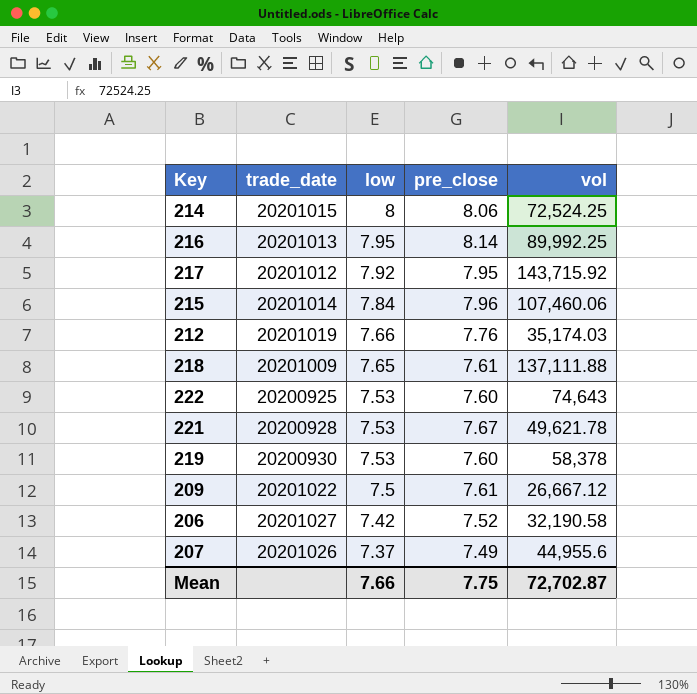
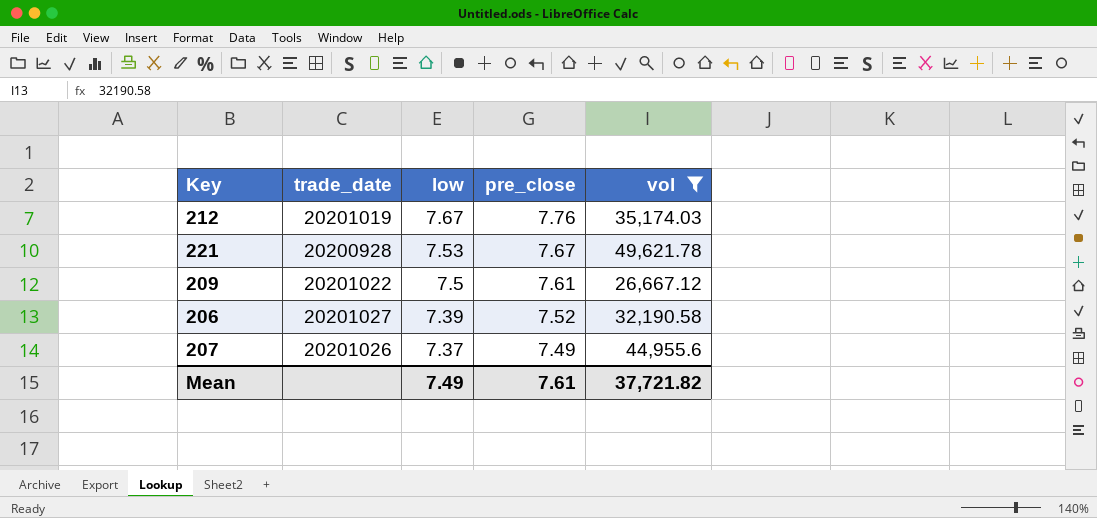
filter: none -> vol <= 49,621.78
212 | low: 7.66 -> 7.67
206 | low: 7.42 -> 7.39
Mean | low: 7.66 -> 7.49
Mean | pre_close: 7.75 -> 7.61
Mean | vol: 72,702.87 -> 37,721.82

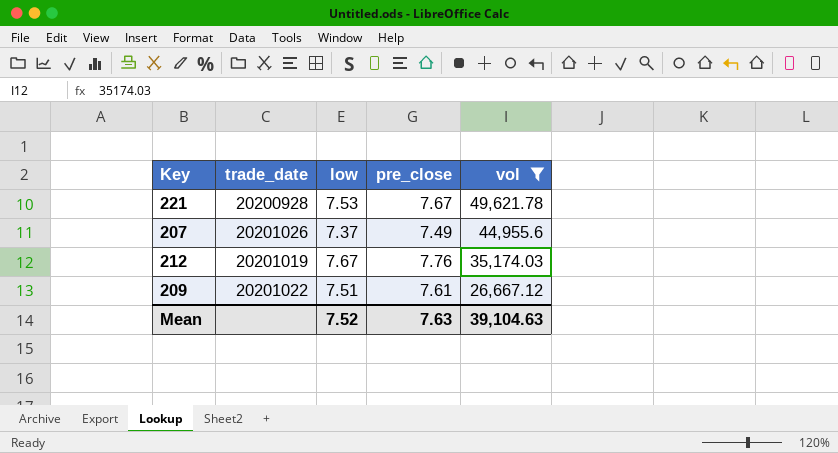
row order: low descending -> vol descending
row 206: 20201027 | 7.39 | 7.52 | 32,190.58 -> none
209 | low: 7.5 -> 7.51
Mean | low: 7.49 -> 7.52
Mean | pre_close: 7.61 -> 7.63
Mean | vol: 37,721.82 -> 39,104.63

